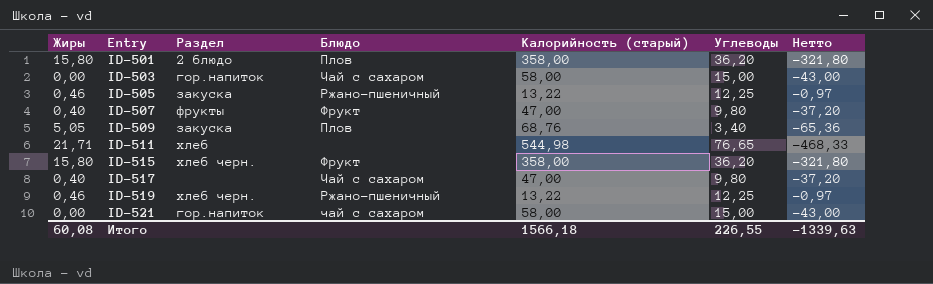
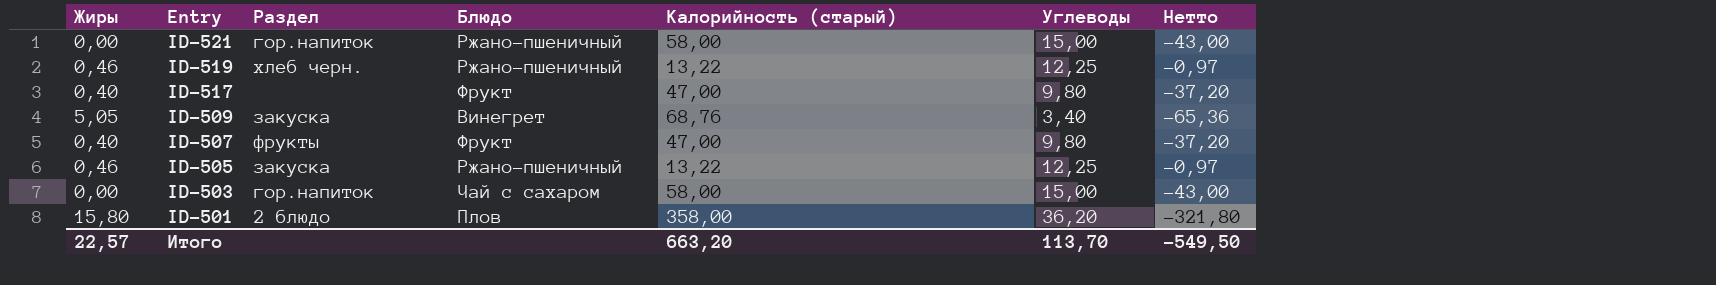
row order: Entry ascending -> Entry descending
row ID-511: 21,71 | хлеб | none | 544,98 | 76,65 | -468,33 -> none
row ID-515: 15,80 | хлеб черн. | Фрукт | 358,00 | 36,20 | -321,80 -> none
ID-521 | Блюдо: чай с сахаром -> Ржано-пшеничный
ID-517 | Блюдо: Чай с сахаром -> Фрукт
ID-509 | Блюдо: Плов -> Винегрет
Итого | Жиры: 60,08 -> 22,57
Итого | Калорийность (старый): 1566,18 -> 663,20
Итого | Углеводы: 226,55 -> 113,70
Итого | Нетто: -1339,63 -> -549,50

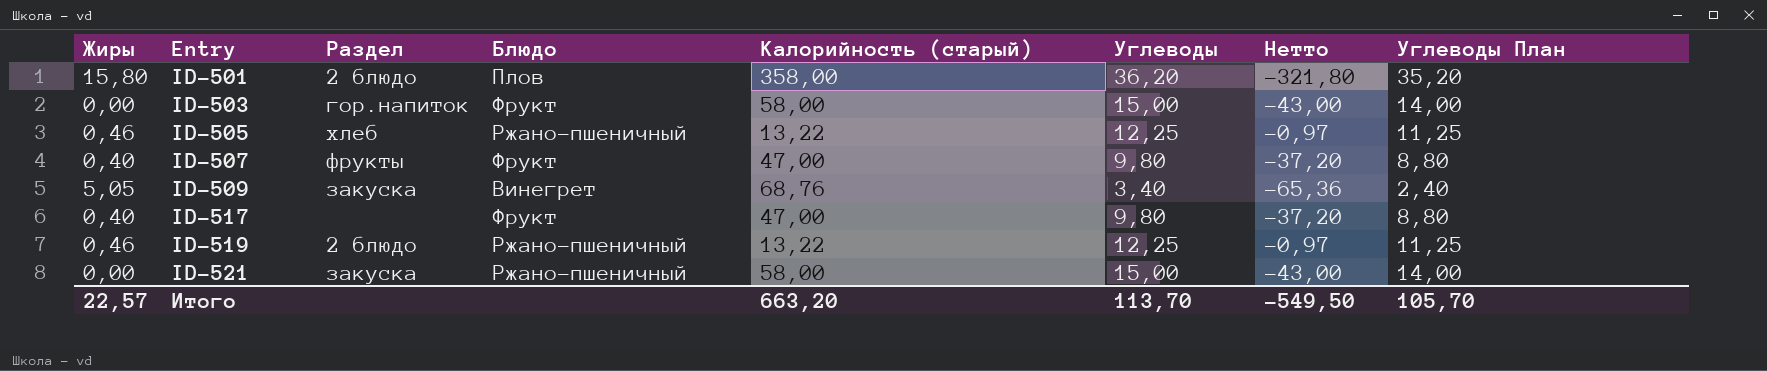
row order: Entry descending -> Entry ascending
column Углеводы План | formula: none -> [Углеводы] - 1
ID-503 | Блюдо: Чай с сахаром -> Фрукт
ID-505 | Раздел: закуска -> хлеб
ID-519 | Раздел: хлеб черн. -> 2 блюдо
ID-521 | Раздел: гор.напиток -> закуска

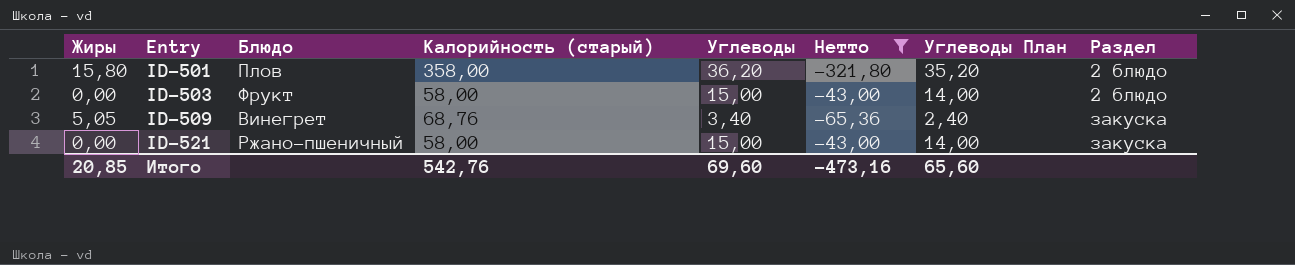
filter: none -> Нетто <= -43,00
column Раздел | position: 3 -> 8
ID-503 | Раздел: гор.напиток -> 2 блюдо
Итого | Жиры: 22,57 -> 20,85
Итого | Калорийность (старый): 663,20 -> 542,76
Итого | Углеводы: 113,70 -> 69,60
Итого | Нетто: -549,50 -> -473,16
Итого | Углеводы План: 105,70 -> 65,60

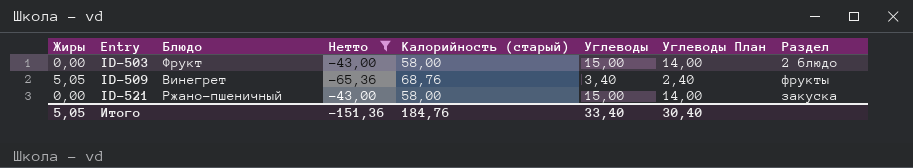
column Нетто | position: 6 -> 4
row ID-501: 15,80 | Плов | 358,00 | 36,20 | -321,80 | 35,20 | 2 блюдо -> none
ID-509 | Раздел: закуска -> фрукты
Итого | Жиры: 20,85 -> 5,05
Итого | Нетто: -473,16 -> -151,36
Итого | Калорийность (старый): 542,76 -> 184,76
Итого | Углеводы: 69,60 -> 33,40
Итого | Углеводы План: 65,60 -> 30,40

